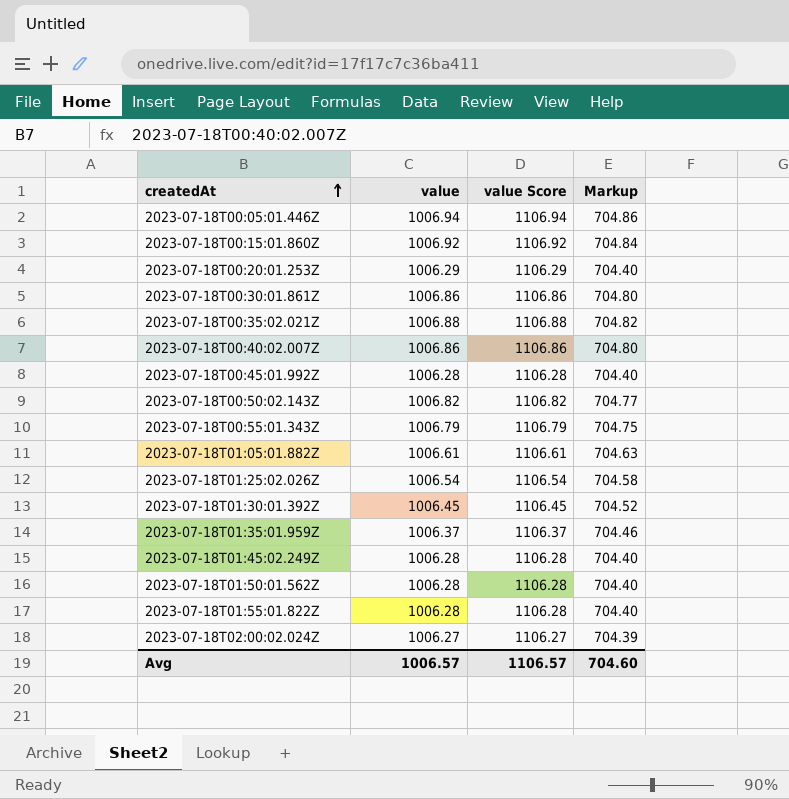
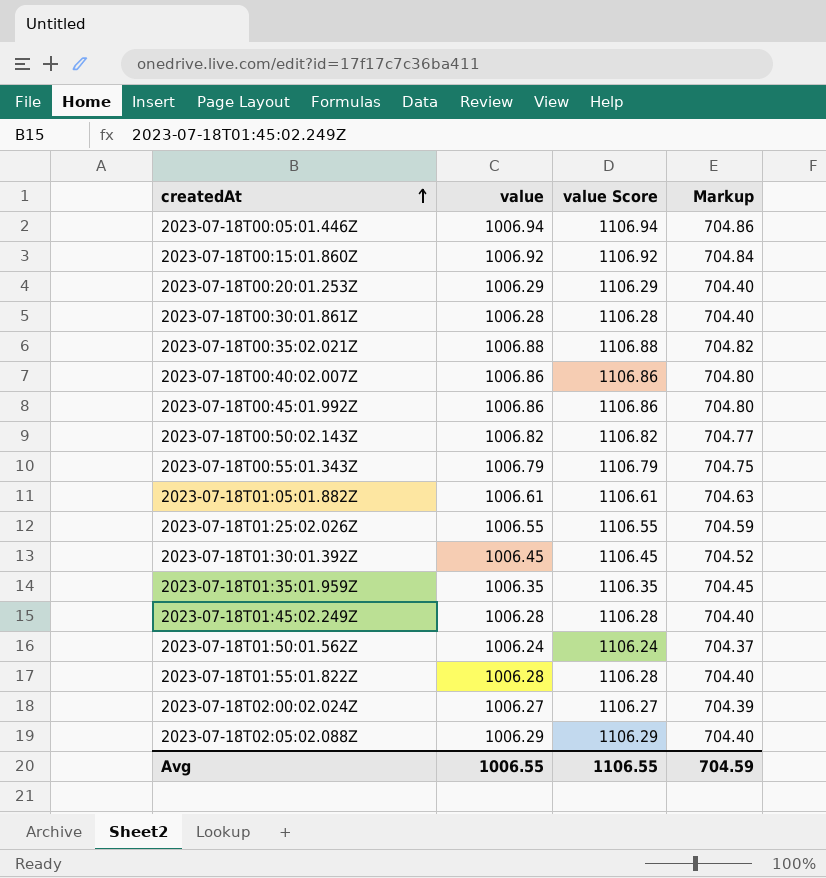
2023-07-18T00:30:01.861Z | value: 1006.86 -> 1006.28
2023-07-18T00:30:01.861Z | value Score: 1106.86 -> 1106.28
2023-07-18T00:30:01.861Z | Markup: 704.80 -> 704.40
2023-07-18T00:45:01.992Z | value: 1006.28 -> 1006.86
2023-07-18T00:45:01.992Z | value Score: 1106.28 -> 1106.86
2023-07-18T00:45:01.992Z | Markup: 704.40 -> 704.80
2023-07-18T01:25:02.026Z | value: 1006.54 -> 1006.55
2023-07-18T01:25:02.026Z | value Score: 1106.54 -> 1106.55
2023-07-18T01:25:02.026Z | Markup: 704.58 -> 704.59
2023-07-18T01:35:01.959Z | value: 1006.37 -> 1006.35
2023-07-18T01:35:01.959Z | value Score: 1106.37 -> 1106.35
2023-07-18T01:35:01.959Z | Markup: 704.46 -> 704.45
2023-07-18T01:50:01.562Z | value: 1006.28 -> 1006.24
2023-07-18T01:50:01.562Z | value Score: 1106.28 -> 1106.24
2023-07-18T01:50:01.562Z | Markup: 704.40 -> 704.37
row 2023-07-18T02:05:02.088Z: none -> 1006.29 | 1106.29 | 704.40
Avg | value: 1006.57 -> 1006.55
Avg | value Score: 1106.57 -> 1106.55
Avg | Markup: 704.60 -> 704.59

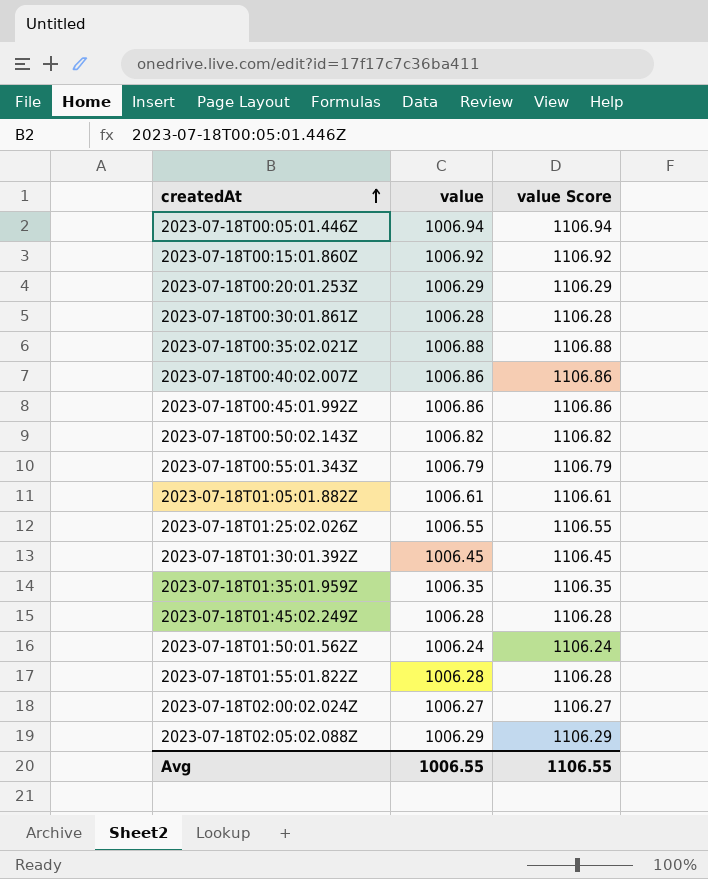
column Markup | formula: [value] * 0.7 -> none

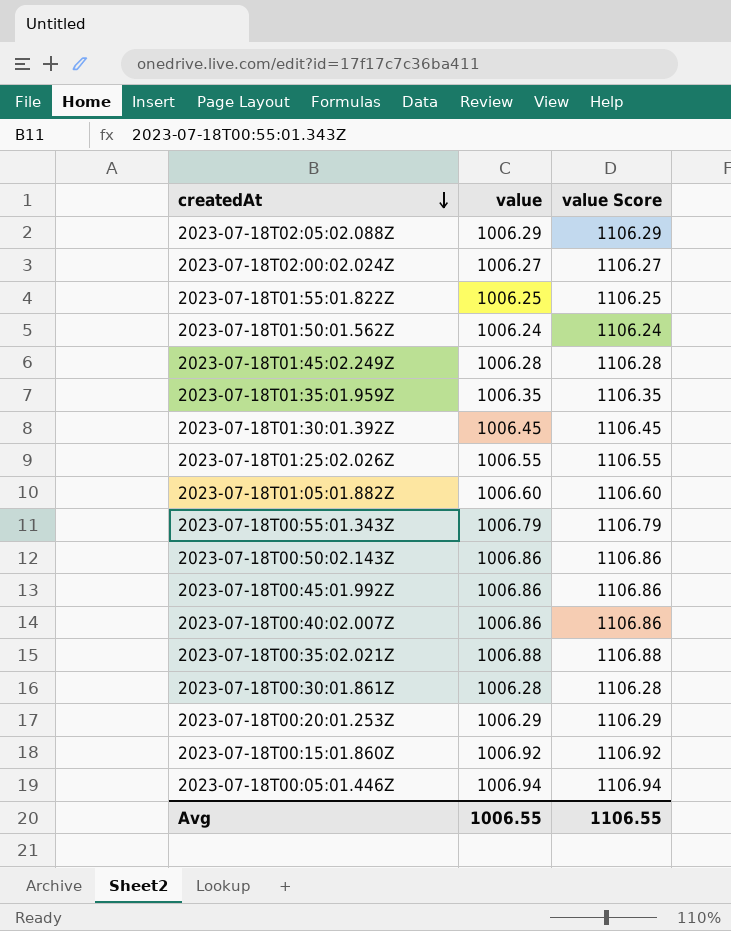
row order: createdAt ascending -> createdAt descending
2023-07-18T01:55:01.822Z | value: 1006.28 -> 1006.25
2023-07-18T01:55:01.822Z | value Score: 1106.28 -> 1106.25
2023-07-18T01:05:01.882Z | value: 1006.61 -> 1006.60
2023-07-18T01:05:01.882Z | value Score: 1106.61 -> 1106.60
2023-07-18T00:50:02.143Z | value: 1006.82 -> 1006.86
2023-07-18T00:50:02.143Z | value Score: 1106.82 -> 1106.86

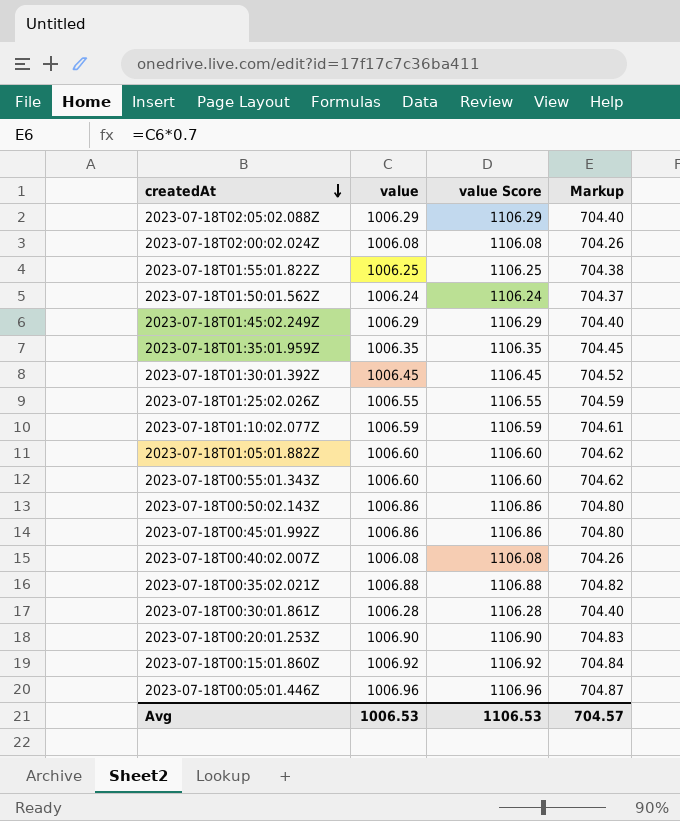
column Markup | formula: none -> [value] * 0.7
2023-07-18T02:00:02.024Z | value: 1006.27 -> 1006.08
2023-07-18T02:00:02.024Z | value Score: 1106.27 -> 1106.08
2023-07-18T01:45:02.249Z | value: 1006.28 -> 1006.29
2023-07-18T01:45:02.249Z | value Score: 1106.28 -> 1106.29
row 2023-07-18T01:10:02.077Z: none -> 1006.59 | 1106.59 | 704.61
2023-07-18T00:55:01.343Z | value: 1006.79 -> 1006.60
2023-07-18T00:55:01.343Z | value Score: 1106.79 -> 1106.60
2023-07-18T00:40:02.007Z | value: 1006.86 -> 1006.08
2023-07-18T00:40:02.007Z | value Score: 1106.86 -> 1106.08
2023-07-18T00:20:01.253Z | value: 1006.29 -> 1006.90
2023-07-18T00:20:01.253Z | value Score: 1106.29 -> 1106.90
2023-07-18T00:05:01.446Z | value: 1006.94 -> 1006.96
2023-07-18T00:05:01.446Z | value Score: 1106.94 -> 1106.96
Avg | value: 1006.55 -> 1006.53
Avg | value Score: 1106.55 -> 1106.53

